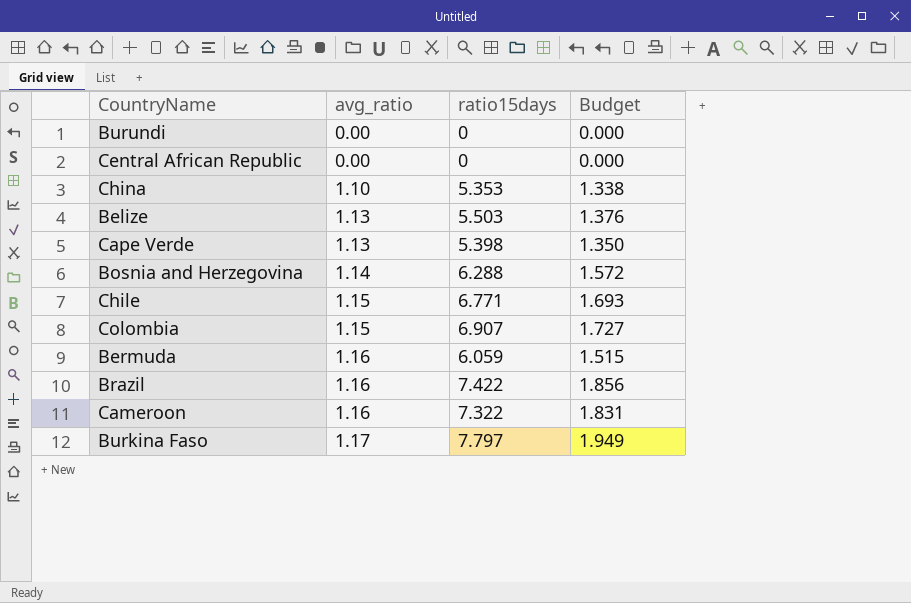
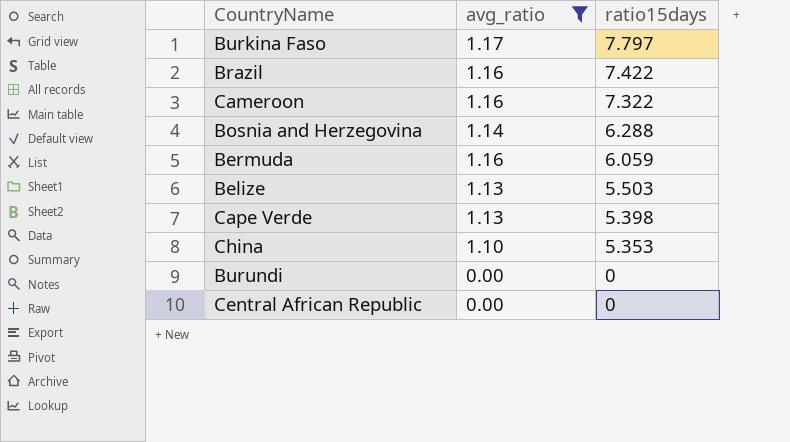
filter: none -> avg_ratio != 1.15
row order: avg_ratio ascending -> ratio15days descending
column Budget | formula: [ratio15days] * 0.25 -> none

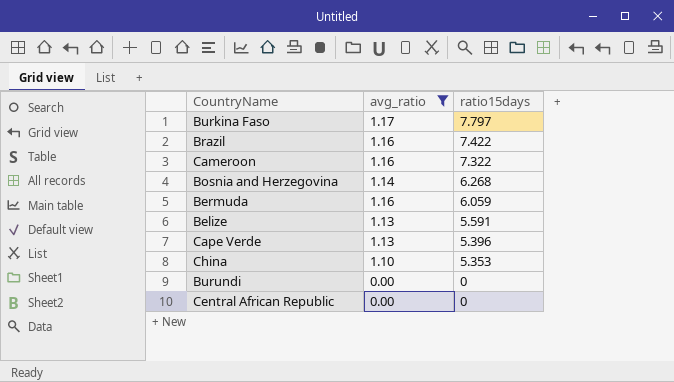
Bosnia and Herzegovina | ratio15days: 6.288 -> 6.268
Belize | ratio15days: 5.503 -> 5.591
Cape Verde | ratio15days: 5.398 -> 5.396

